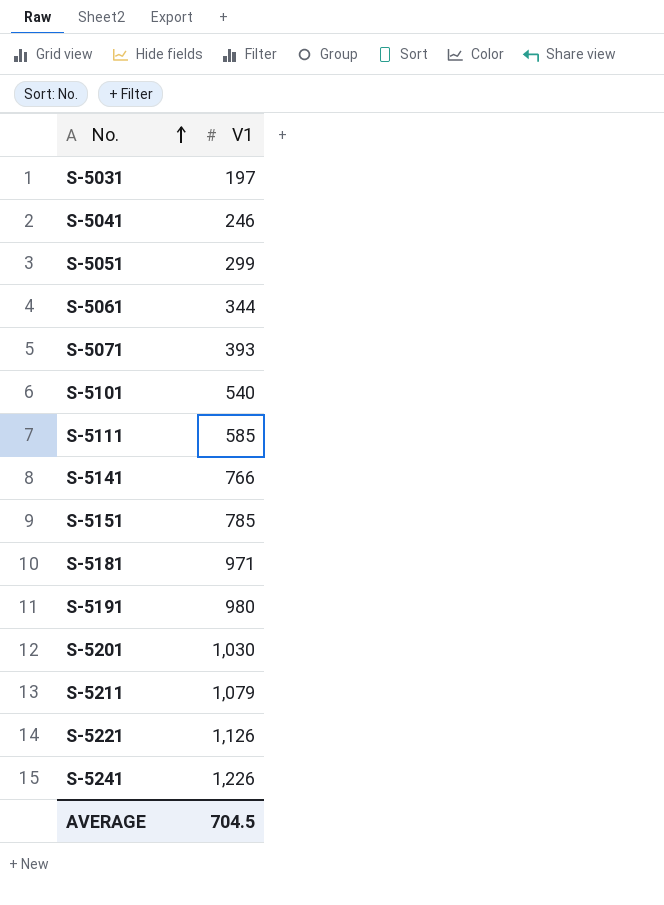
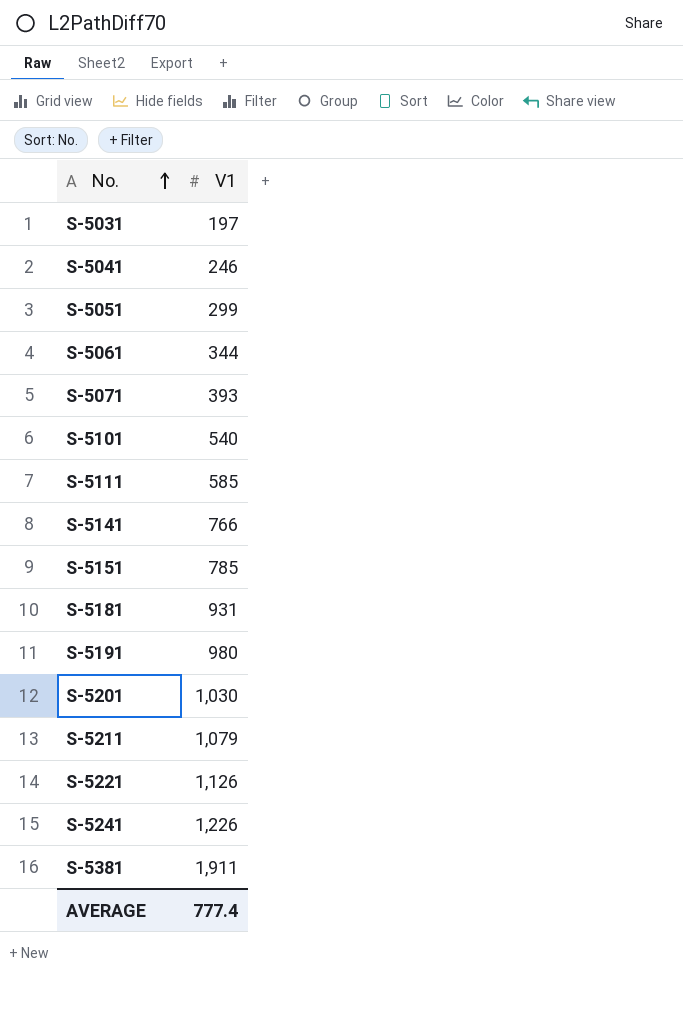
S-5181 | V1: 971 -> 931
row S-5381: none -> 1,911
AVERAGE | V1: 704.5 -> 777.4

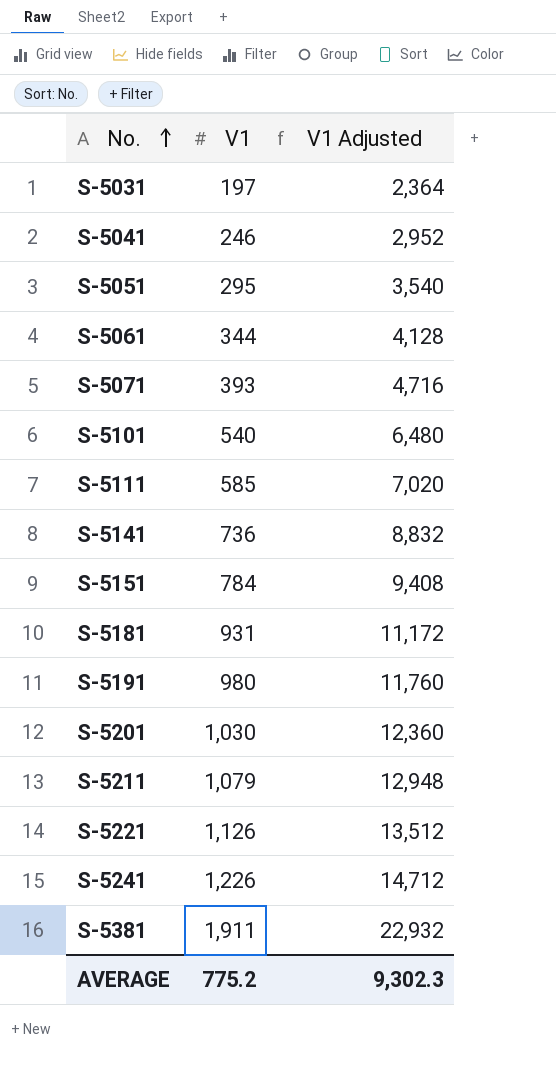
column V1 Adjusted | formula: none -> [V1] * 12
S-5051 | V1: 299 -> 295
S-5141 | V1: 766 -> 736
S-5151 | V1: 785 -> 784
AVERAGE | V1: 777.4 -> 775.2

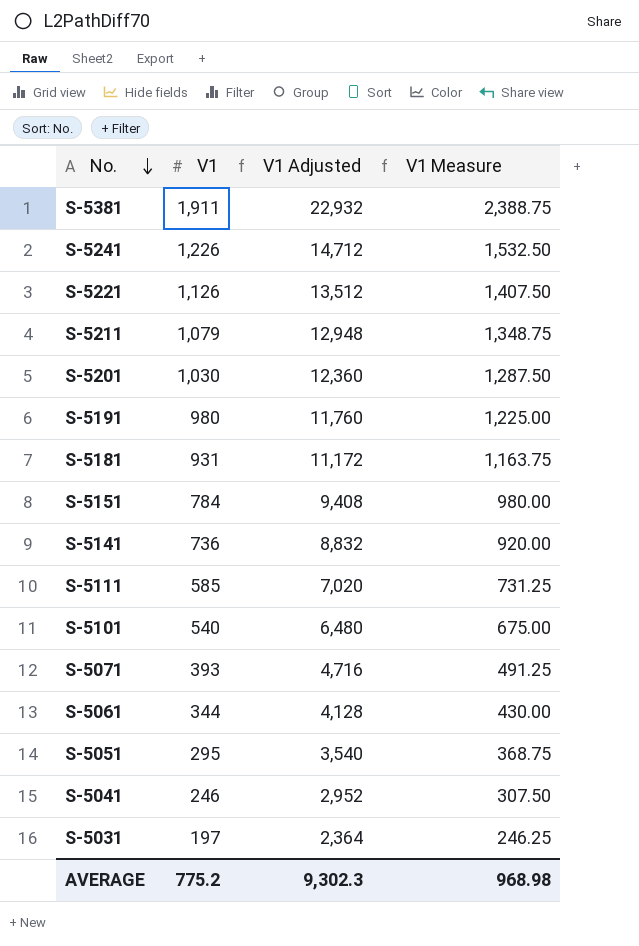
row order: No. ascending -> No. descending
column V1 Measure | formula: none -> [V1] * 1.25

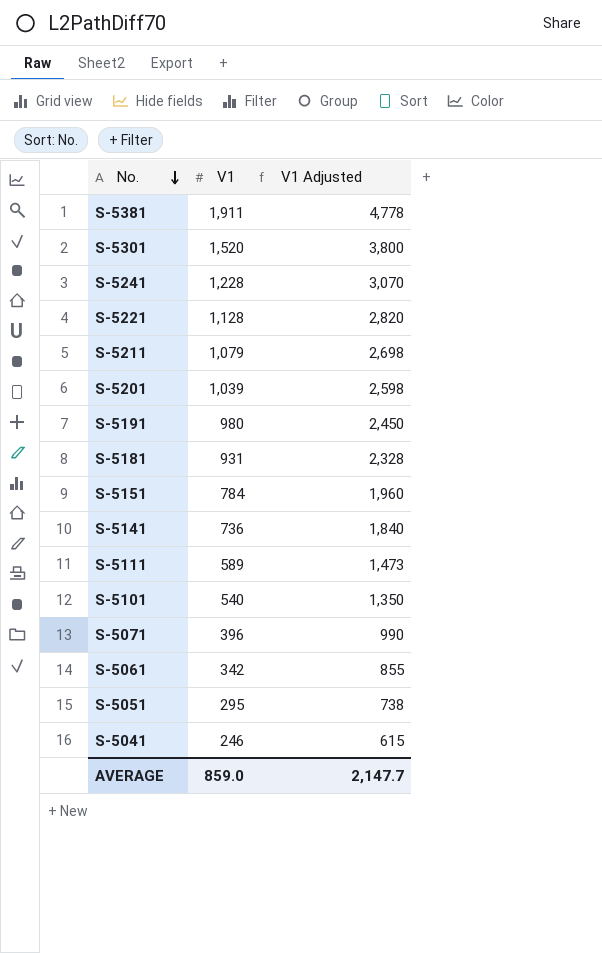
column V1 Measure | formula: [V1] * 1.25 -> none
column V1 Adjusted | formula: [V1] * 12 -> [V1] * 2.5
row S-5031: 197 | 2,364 | 246.25 -> none
row S-5301: none -> 1,520 | 3,800
S-5241 | V1: 1,226 -> 1,228
S-5221 | V1: 1,126 -> 1,128
S-5201 | V1: 1,030 -> 1,039
S-5111 | V1: 585 -> 589
S-5071 | V1: 393 -> 396
S-5061 | V1: 344 -> 342
AVERAGE | V1: 775.2 -> 859.0
AVERAGE | V1 Adjusted: 9,302.3 -> 2,147.7

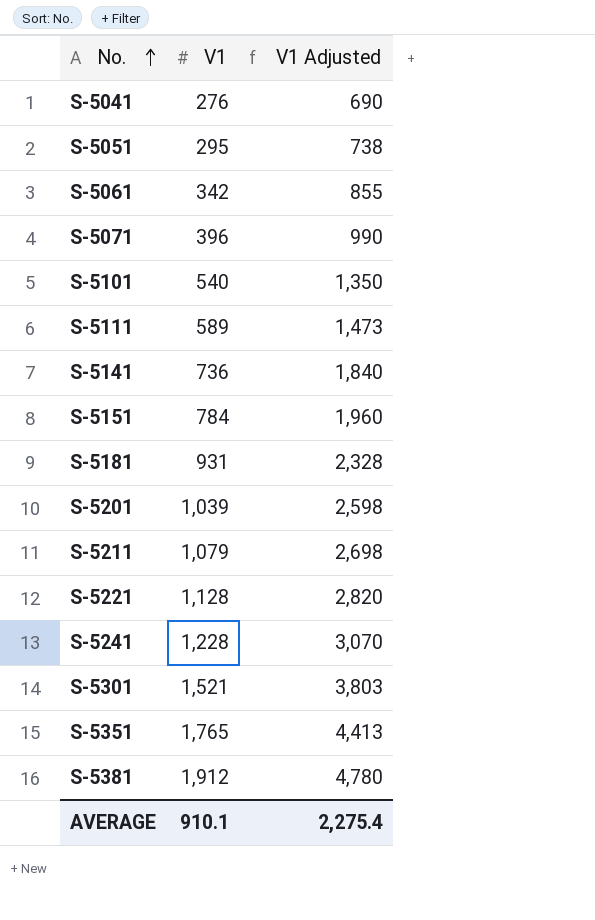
row order: No. descending -> No. ascending
row S-5191: 980 | 2,450 -> none
S-5041 | V1: 246 -> 276
S-5041 | V1 Adjusted: 615 -> 690
S-5301 | V1: 1,520 -> 1,521
S-5301 | V1 Adjusted: 3,800 -> 3,803
row S-5351: none -> 1,765 | 4,413
S-5381 | V1: 1,911 -> 1,912
S-5381 | V1 Adjusted: 4,778 -> 4,780
AVERAGE | V1: 859.0 -> 910.1
AVERAGE | V1 Adjusted: 2,147.7 -> 2,275.4

